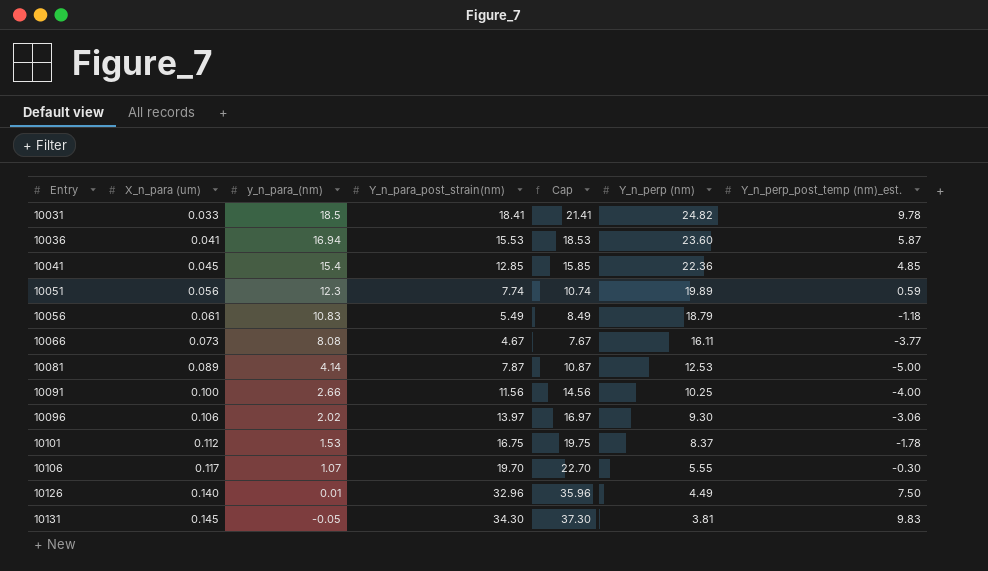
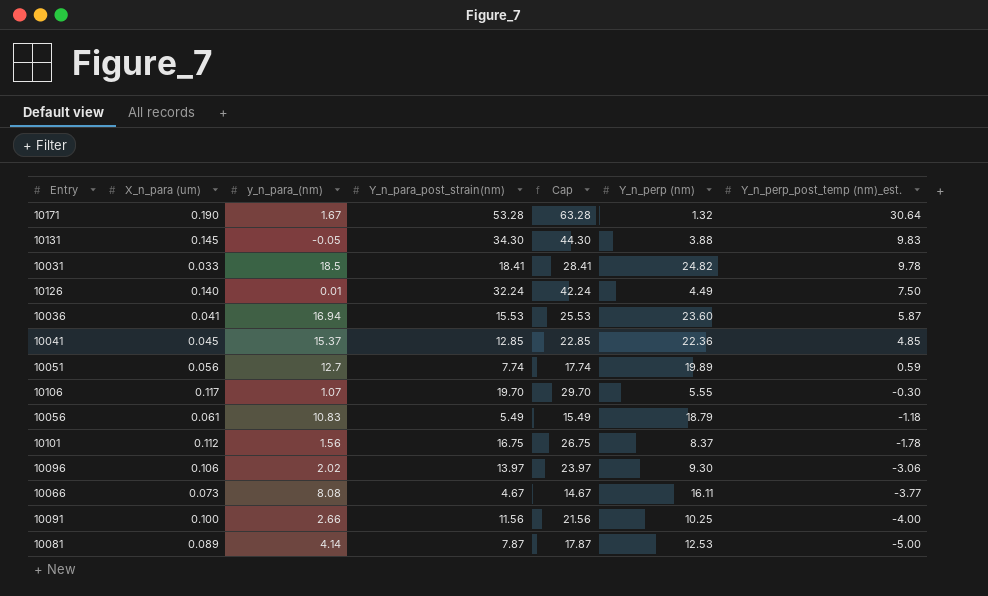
row order: Entry ascending -> Y_n_perp_post_temp (nm)_est. descending
column Cap | formula: [Y_n_para_post_strain(nm)] + 3 -> [Y_n_para_post_strain(nm)] + 10
row 10171: none -> 0.190 | 1.67 | 53.28 | 63.28 | 1.32 | 30.64
10131 | Y_n_perp (nm): 3.81 -> 3.88
10126 | Y_n_para_post_strain(nm): 32.96 -> 32.24
10041 | y_n_para_(nm): 15.4 -> 15.37
10051 | y_n_para_(nm): 12.3 -> 12.7
10101 | y_n_para_(nm): 1.53 -> 1.56

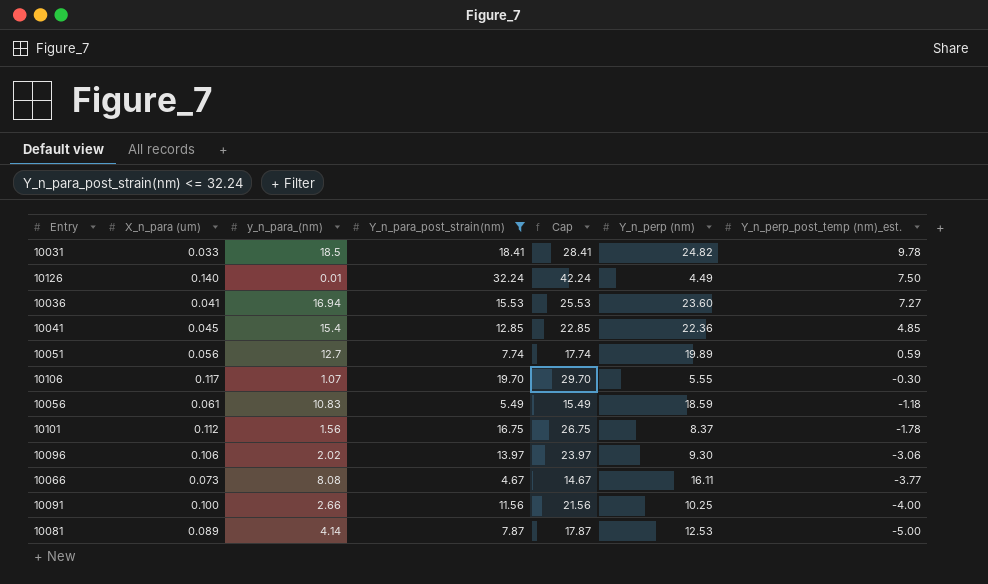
filter: none -> Y_n_para_post_strain(nm) <= 32.24
10036 | Y_n_perp_post_temp (nm)_est.: 5.87 -> 7.27
10041 | y_n_para_(nm): 15.37 -> 15.4
10056 | Y_n_perp (nm): 18.79 -> 18.59

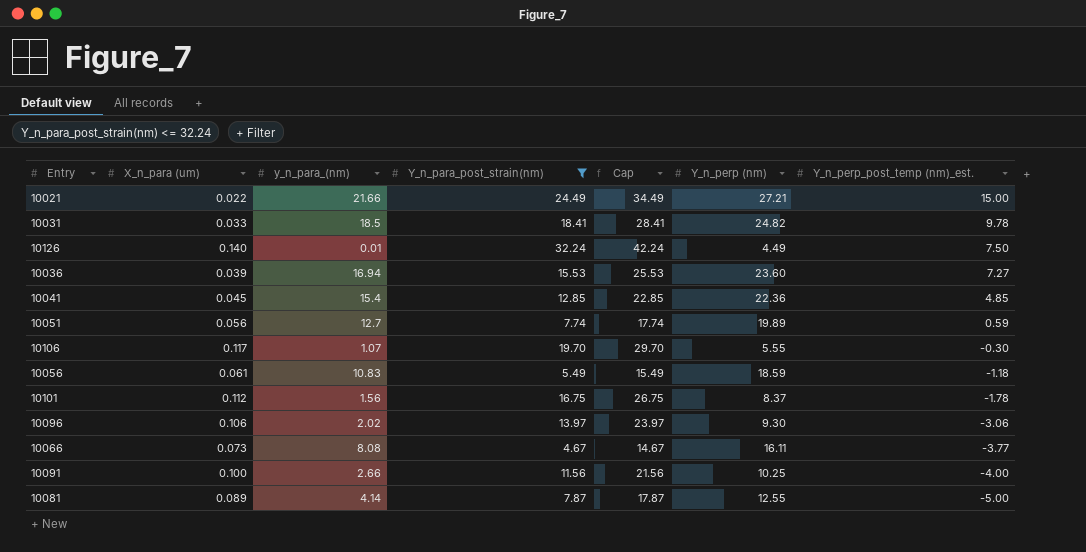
row 10021: none -> 0.022 | 21.66 | 24.49 | 34.49 | 27.21 | 15.00
10036 | X_n_para (um): 0.041 -> 0.039
10081 | Y_n_perp (nm): 12.53 -> 12.55

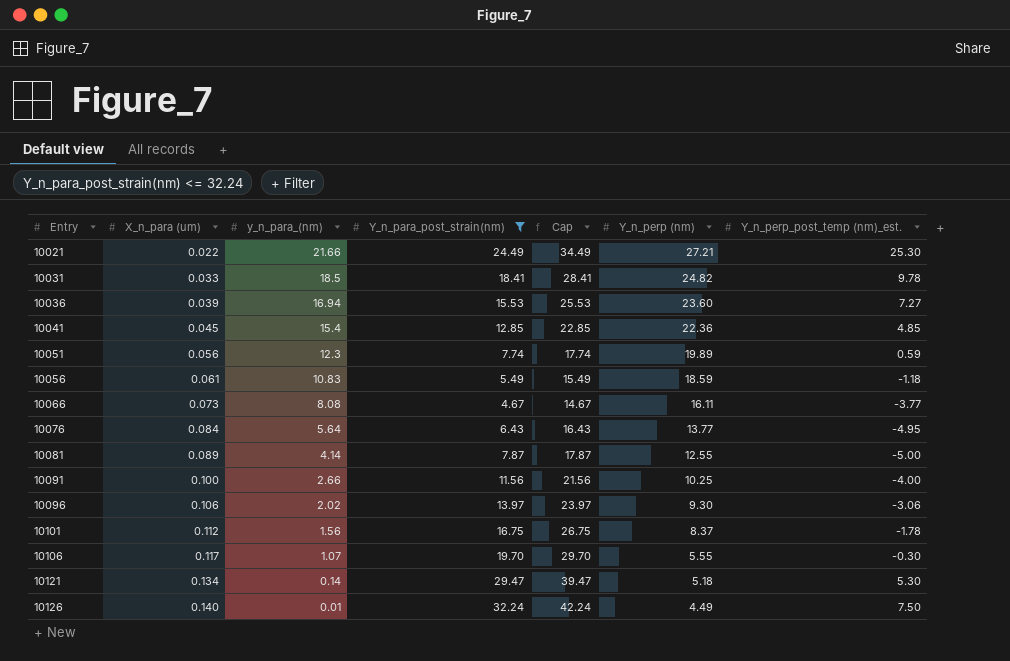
row order: Y_n_perp_post_temp (nm)_est. descending -> Entry ascending
10021 | Y_n_perp_post_temp (nm)_est.: 15.00 -> 25.30
10051 | y_n_para_(nm): 12.7 -> 12.3
row 10076: none -> 0.084 | 5.64 | 6.43 | 16.43 | 13.77 | -4.95
row 10121: none -> 0.134 | 0.14 | 29.47 | 39.47 | 5.18 | 5.30

